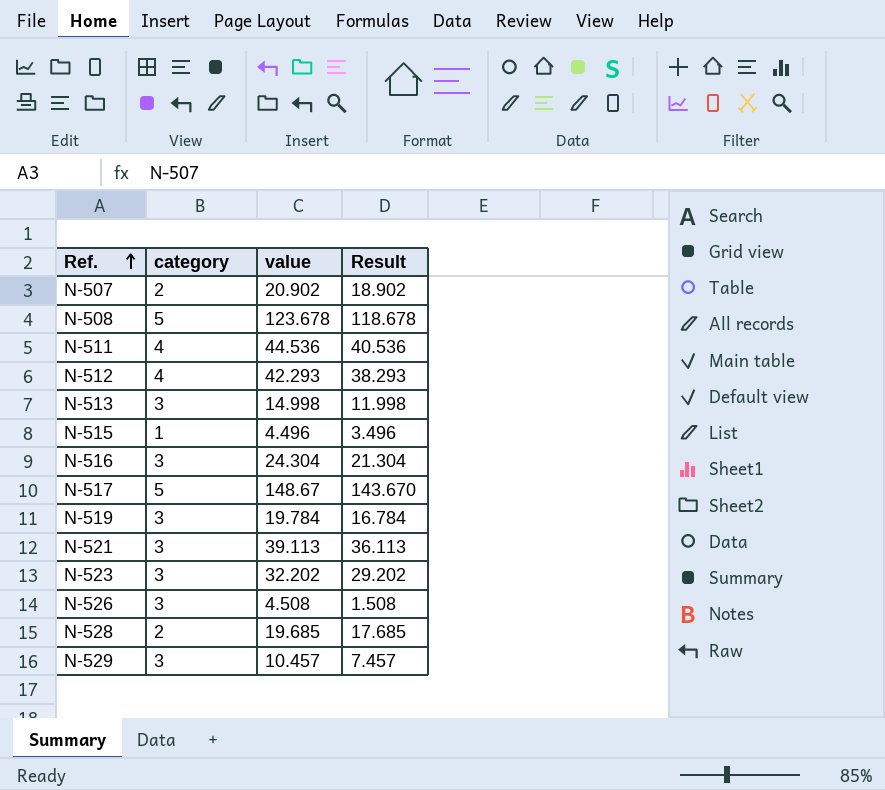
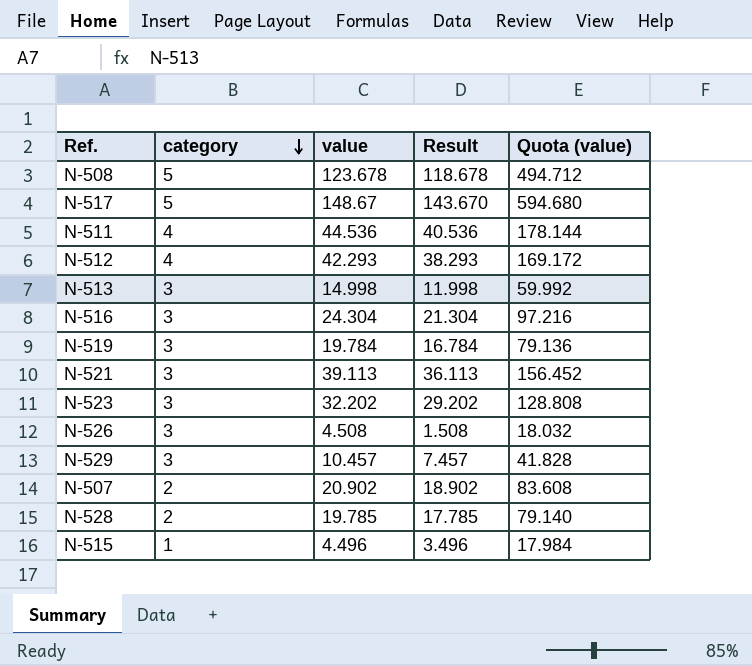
row order: Ref. ascending -> category descending
column Quota (value) | formula: none -> [value] * 4
N-528 | value: 19.685 -> 19.785
N-528 | Result: 17.685 -> 17.785

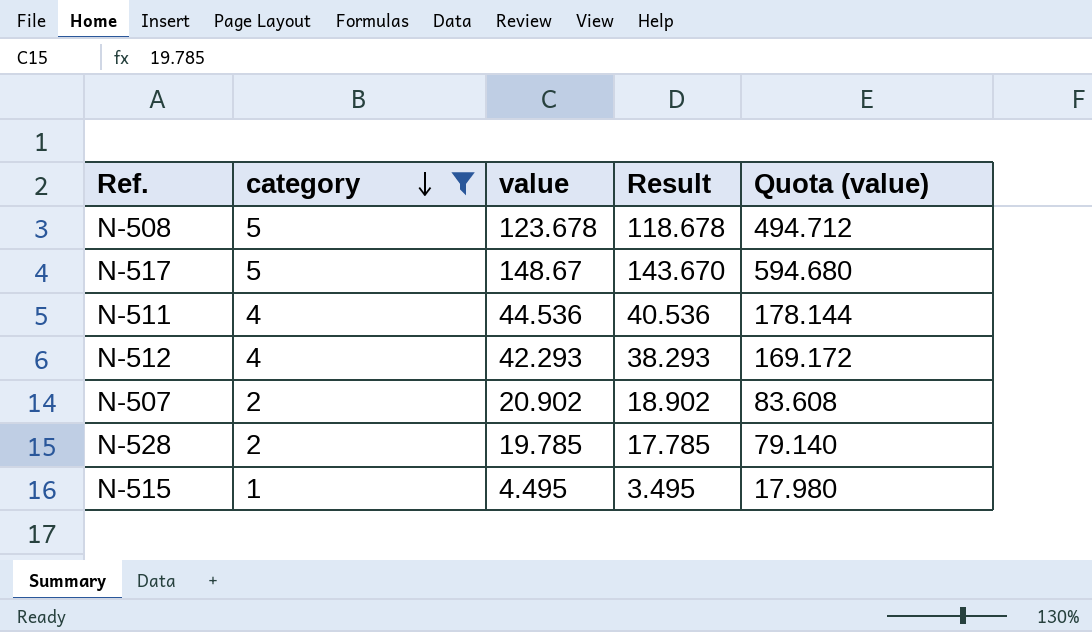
filter: none -> category != 3
N-515 | value: 4.496 -> 4.495
N-515 | Result: 3.496 -> 3.495
N-515 | Quota (value): 17.984 -> 17.980

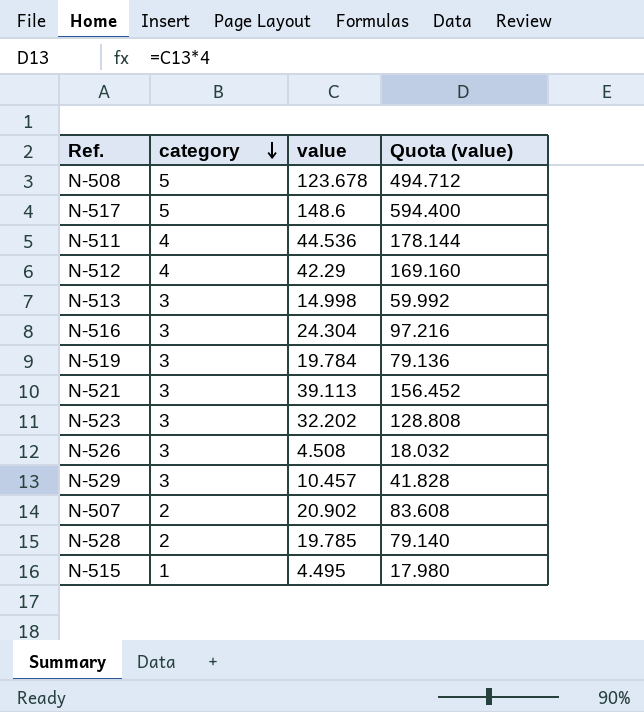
filter: category != 3 -> none
column Result | formula: [value] - [category] -> none
N-517 | value: 148.67 -> 148.6
N-517 | Quota (value): 594.680 -> 594.400
N-512 | value: 42.293 -> 42.29
N-512 | Quota (value): 169.172 -> 169.160

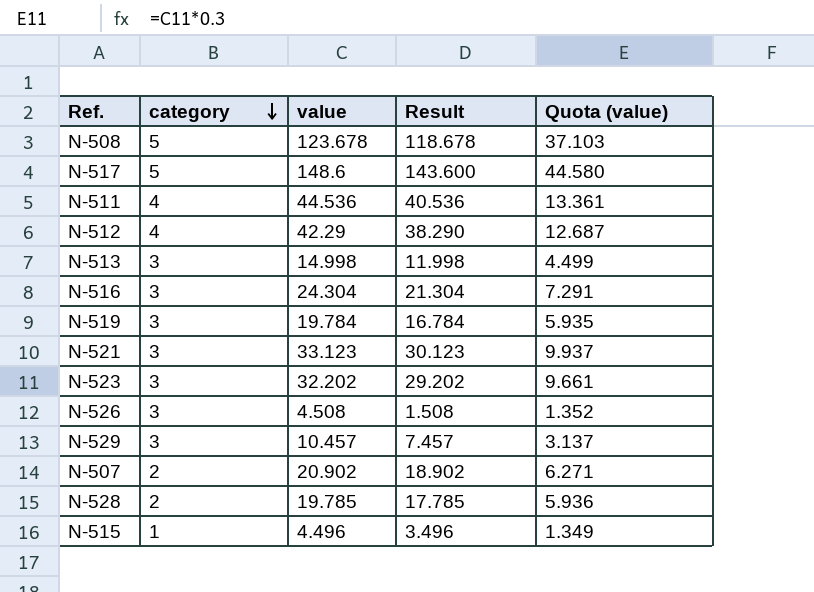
column Result | formula: none -> [value] - [category]
column Quota (value) | formula: [value] * 4 -> [value] * 0.3
N-521 | value: 39.113 -> 33.123
N-515 | value: 4.495 -> 4.496

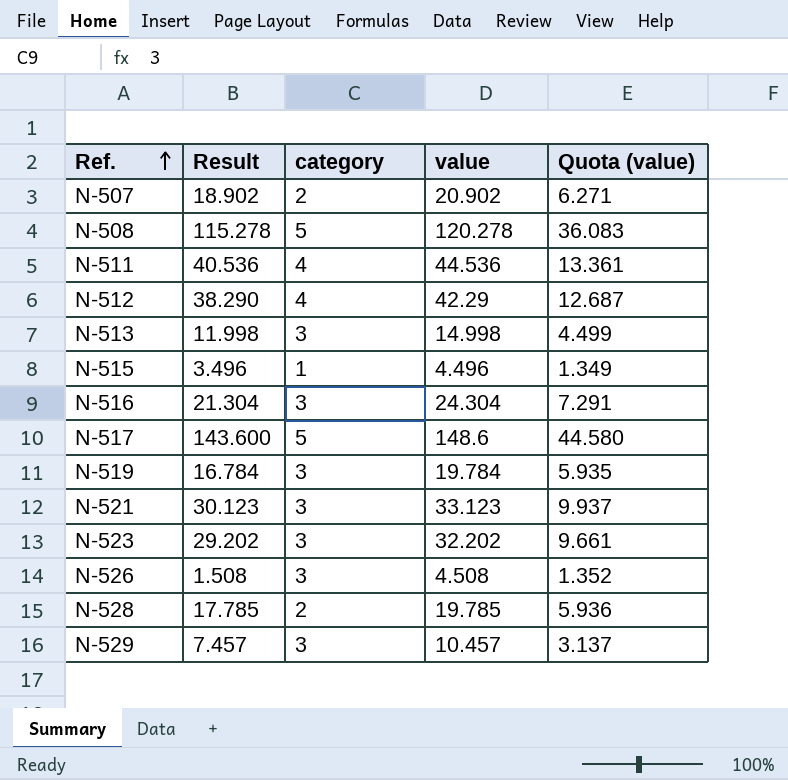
row order: category descending -> Ref. ascending
column Result | position: 4 -> 2
N-508 | Result: 118.678 -> 115.278
N-508 | value: 123.678 -> 120.278
N-508 | Quota (value): 37.103 -> 36.083

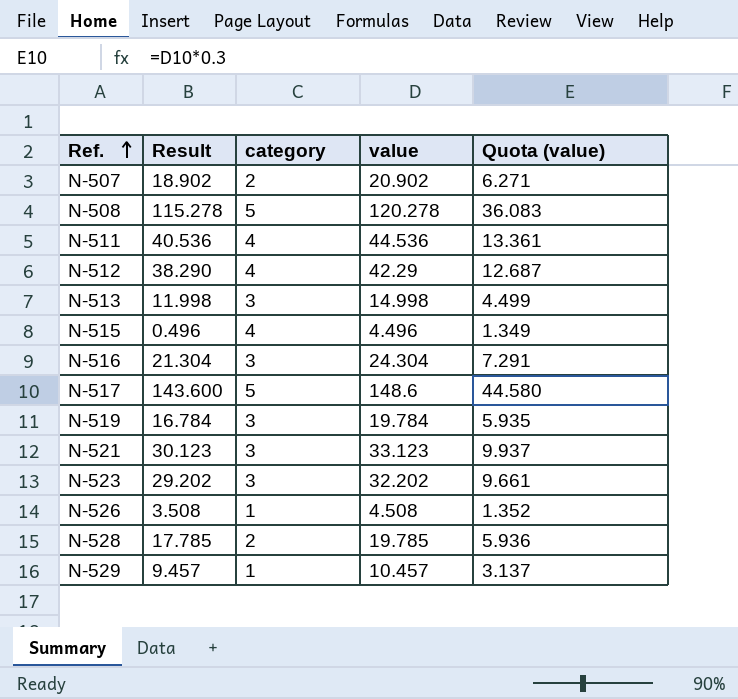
N-515 | Result: 3.496 -> 0.496
N-515 | category: 1 -> 4
N-526 | Result: 1.508 -> 3.508
N-526 | category: 3 -> 1
N-529 | Result: 7.457 -> 9.457
N-529 | category: 3 -> 1

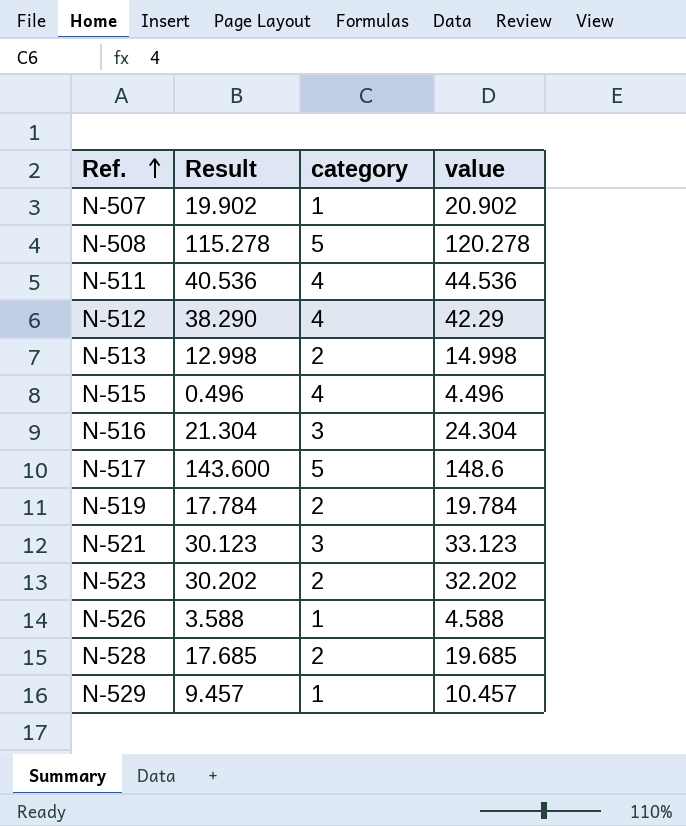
column Quota (value) | formula: [value] * 0.3 -> none
N-507 | Result: 18.902 -> 19.902
N-507 | category: 2 -> 1
N-513 | Result: 11.998 -> 12.998
N-513 | category: 3 -> 2
N-519 | Result: 16.784 -> 17.784
N-519 | category: 3 -> 2
N-523 | Result: 29.202 -> 30.202
N-523 | category: 3 -> 2
N-526 | Result: 3.508 -> 3.588
N-526 | value: 4.508 -> 4.588
N-528 | Result: 17.785 -> 17.685
N-528 | value: 19.785 -> 19.685

